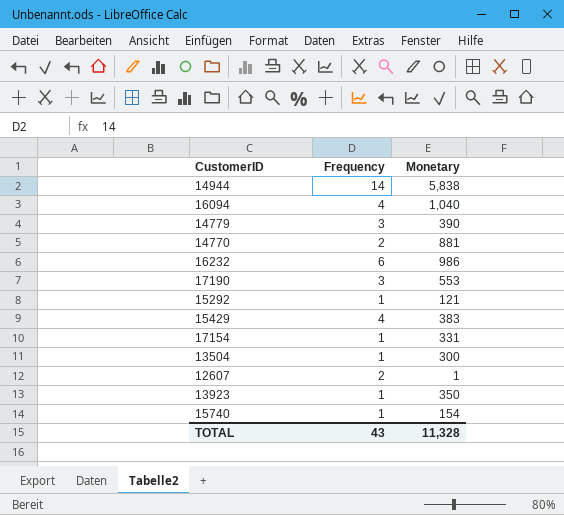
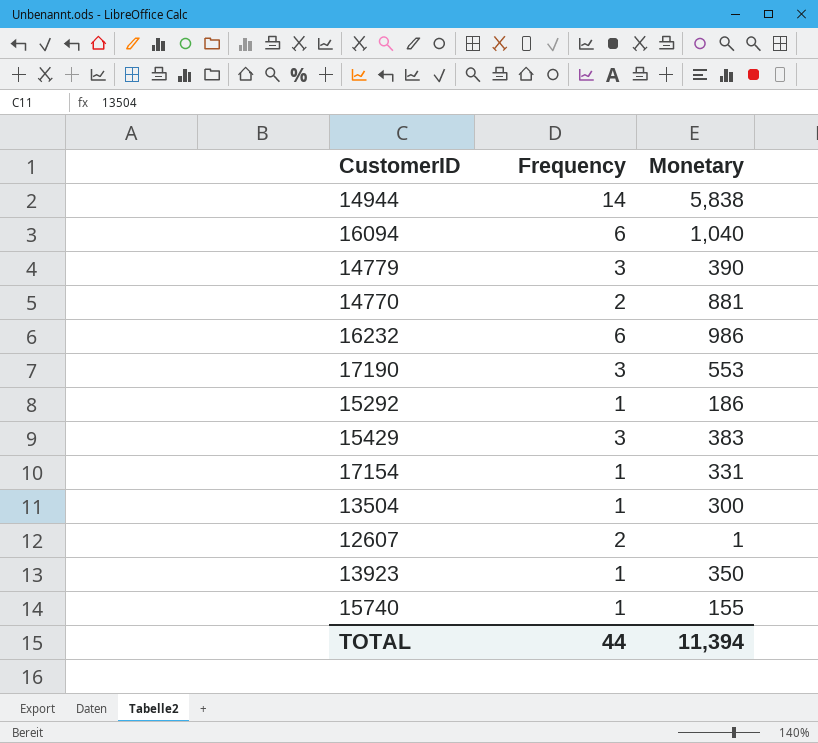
16094 | Frequency: 4 -> 6
15292 | Monetary: 121 -> 186
15429 | Frequency: 4 -> 3
15740 | Monetary: 154 -> 155
TOTAL | Frequency: 43 -> 44
TOTAL | Monetary: 11,328 -> 11,394

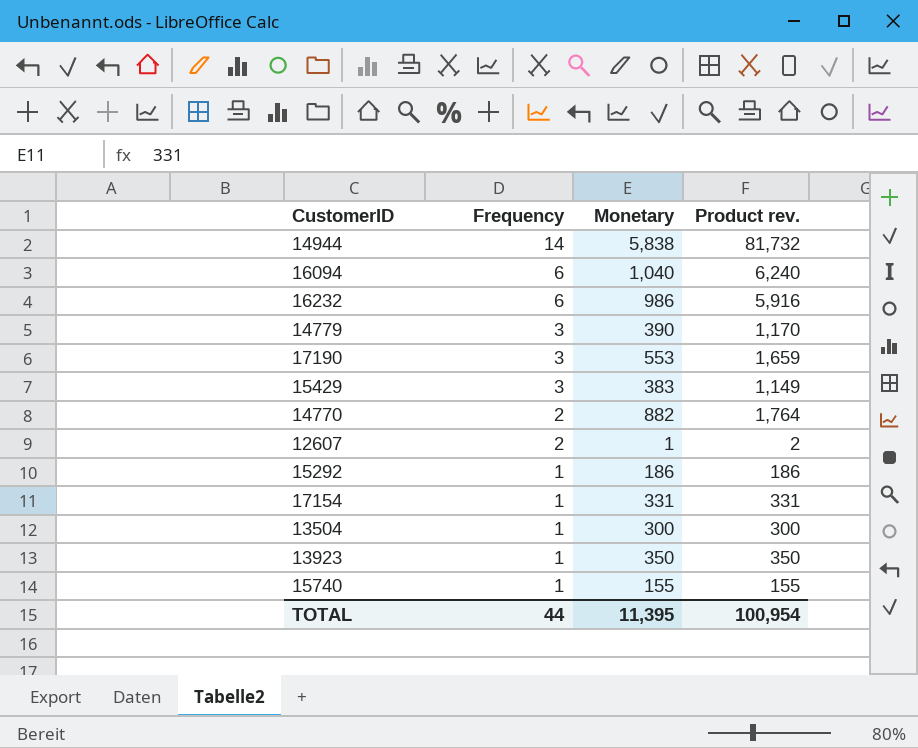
row order: none -> Frequency descending
column Product rev. | formula: none -> [Frequency] * [Monetary]
14770 | Monetary: 881 -> 882
TOTAL | Monetary: 11,394 -> 11,395

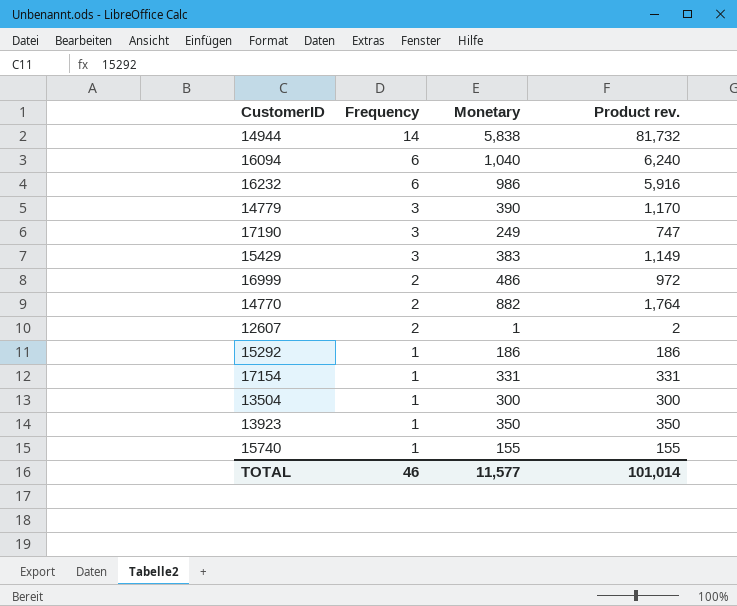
17190 | Monetary: 553 -> 249
17190 | Product rev.: 1,659 -> 747
row 16999: none -> 2 | 486 | 972
TOTAL | Frequency: 44 -> 46
TOTAL | Monetary: 11,395 -> 11,577
TOTAL | Product rev.: 100,954 -> 101,014

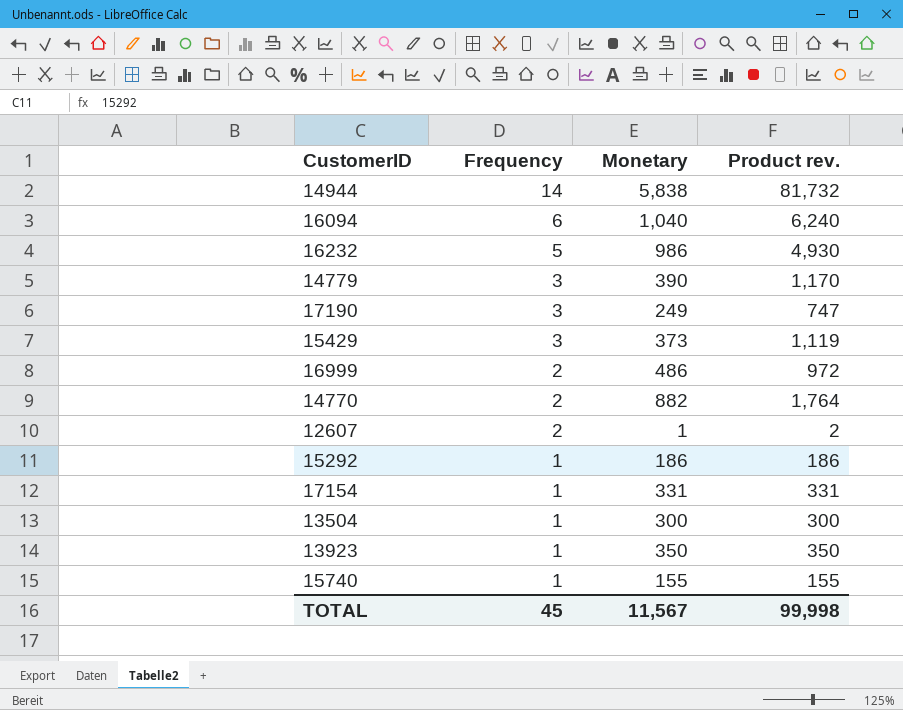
16232 | Frequency: 6 -> 5
16232 | Product rev.: 5,916 -> 4,930
15429 | Monetary: 383 -> 373
15429 | Product rev.: 1,149 -> 1,119
TOTAL | Frequency: 46 -> 45
TOTAL | Monetary: 11,577 -> 11,567
TOTAL | Product rev.: 101,014 -> 99,998

